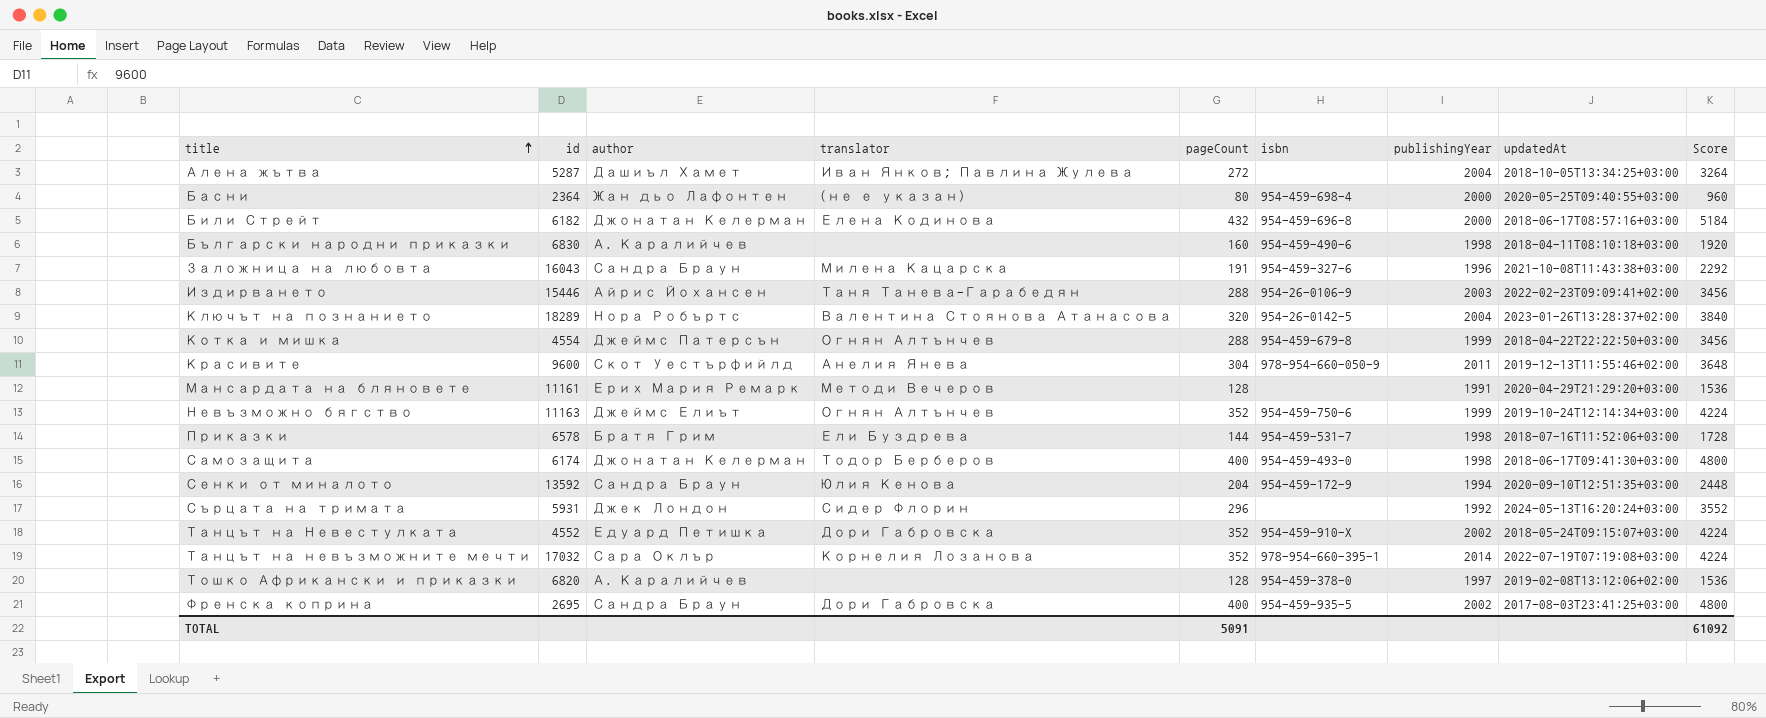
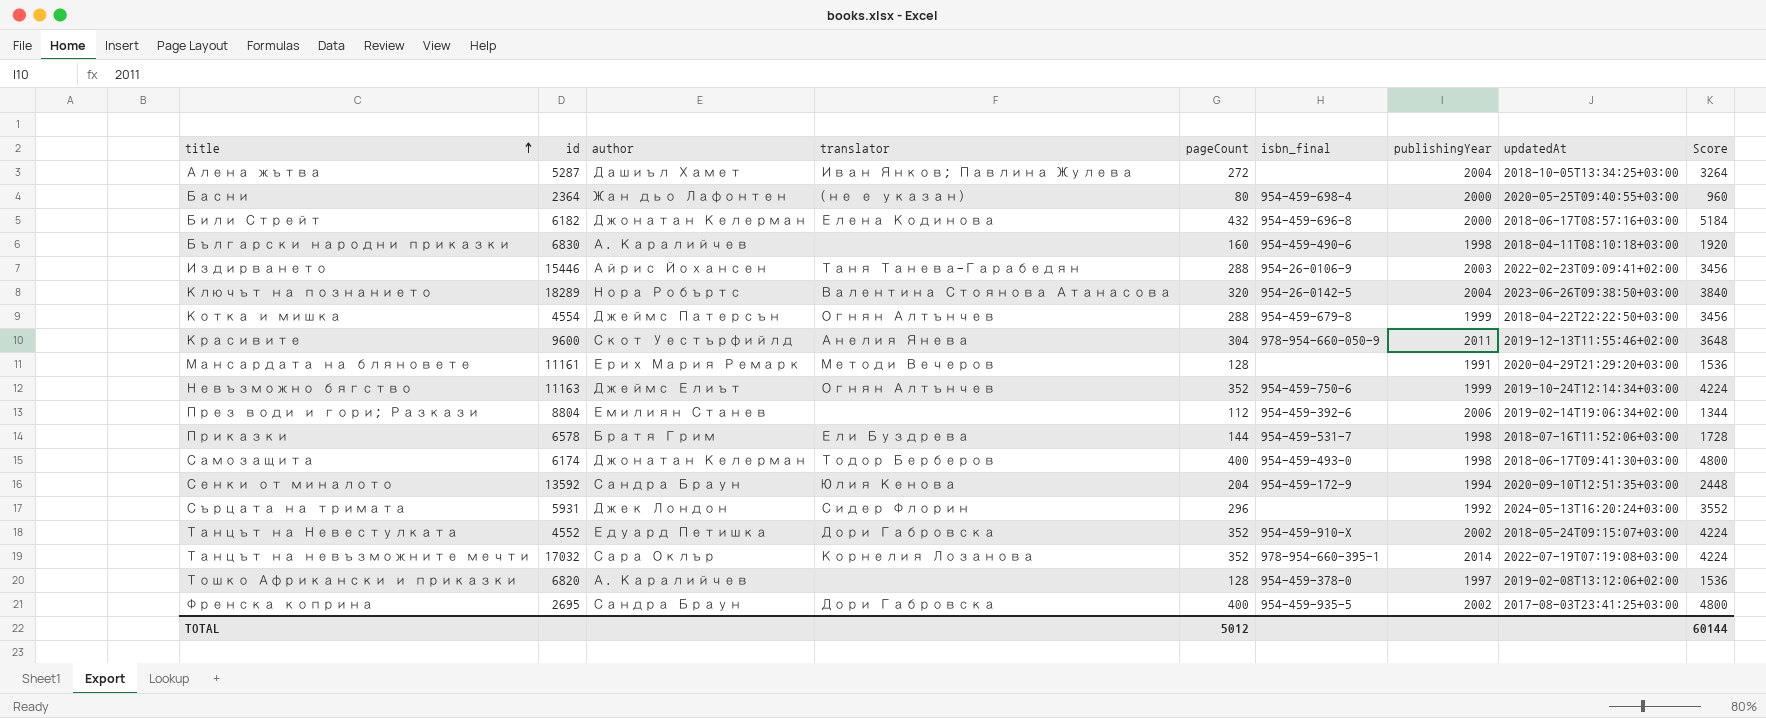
column name: isbn -> isbn_final
row Заложница на любовта: 16043 | Сандра Браун | Милена Кацарска | 191 | 954-459-327-6 | 1996 | 2021-10-08T11:43:38+03:00 | 2292 -> none
Ключът на познанието | updatedAt: 2023-01-26T13:28:37+02:00 -> 2023-06-26T09:38:50+03:00
row През води и гори; Разкази: none -> 8804 | Емилиян Станев | none | 112 | 954-459-392-6 | 2006 | 2019-02-14T19:06:34+02:00 | 1344
TOTAL | pageCount: 5091 -> 5012
TOTAL | Score: 61092 -> 60144

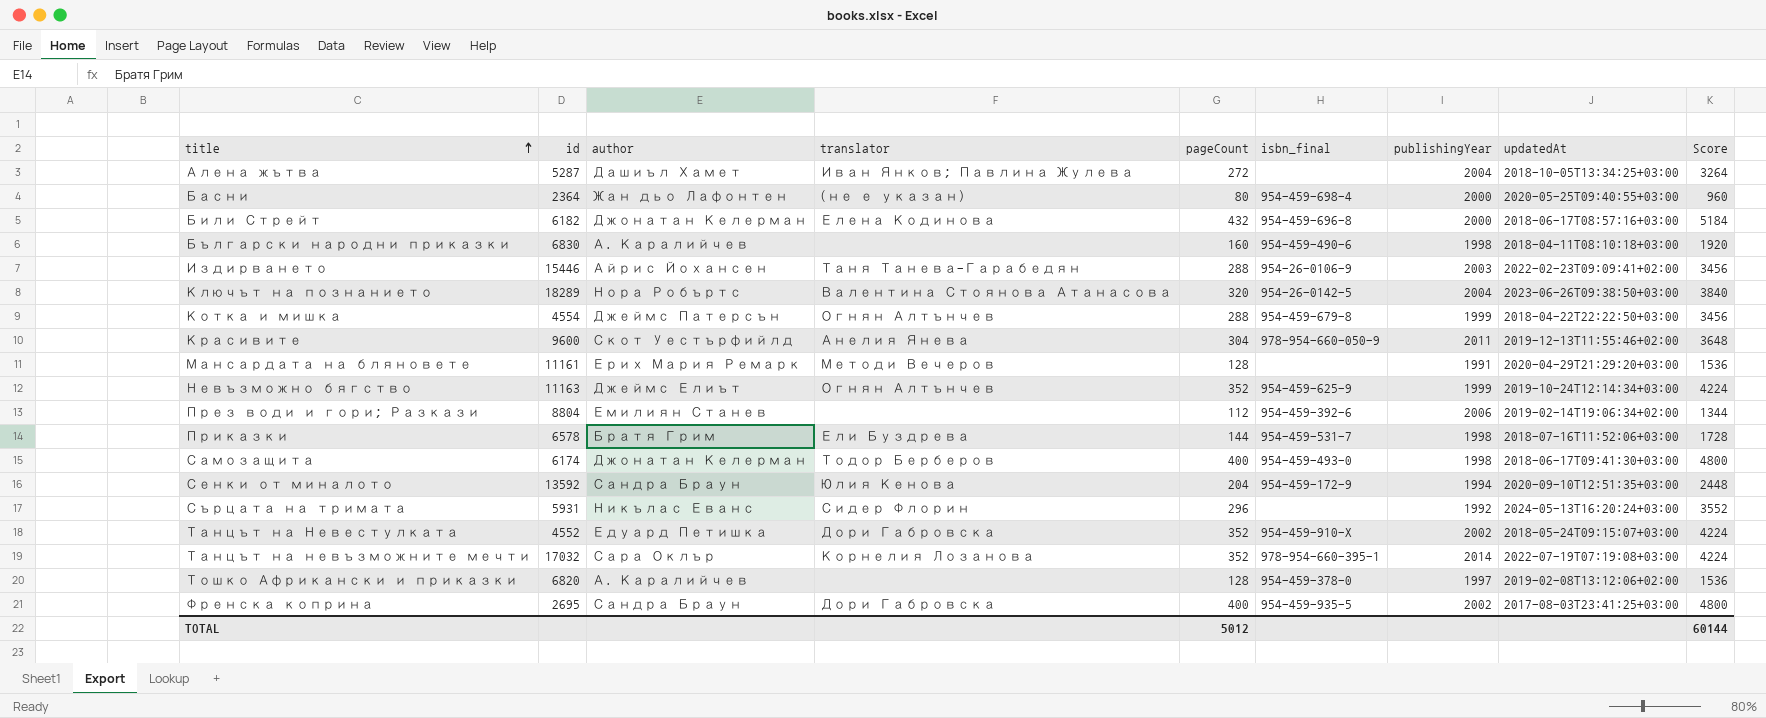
Невъзможно бягство | isbn_final: 954-459-750-6 -> 954-459-625-9
Сърцата на тримата | author: Джек Лондон -> Никълас Еванс

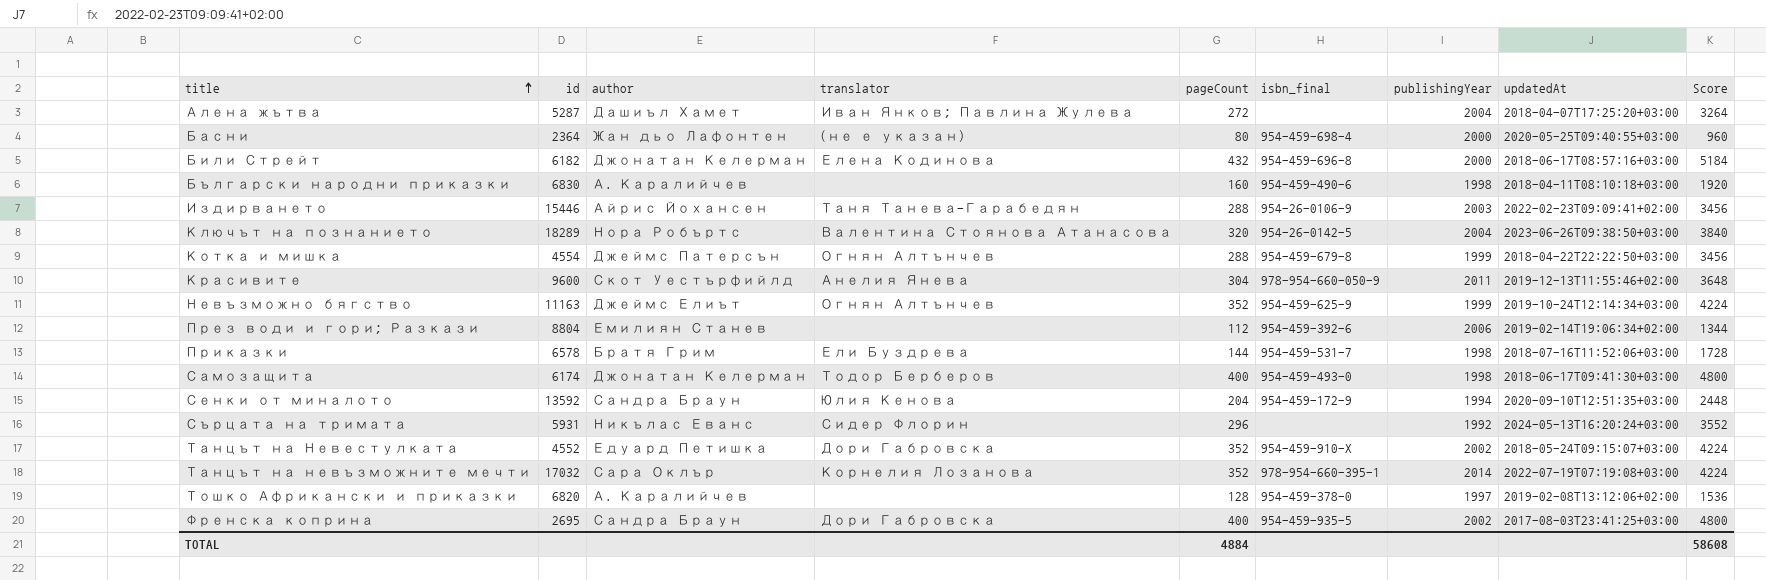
row Мансардата на бляновете: 11161 | Ерих Мария Ремарк | Методи Вечеров | 128 | none | 1991 | 2020-04-29T21:29:20+03:00 | 1536 -> none
Алена жътва | updatedAt: 2018-10-05T13:34:25+03:00 -> 2018-04-07T17:25:20+03:00
TOTAL | pageCount: 5012 -> 4884
TOTAL | Score: 60144 -> 58608

